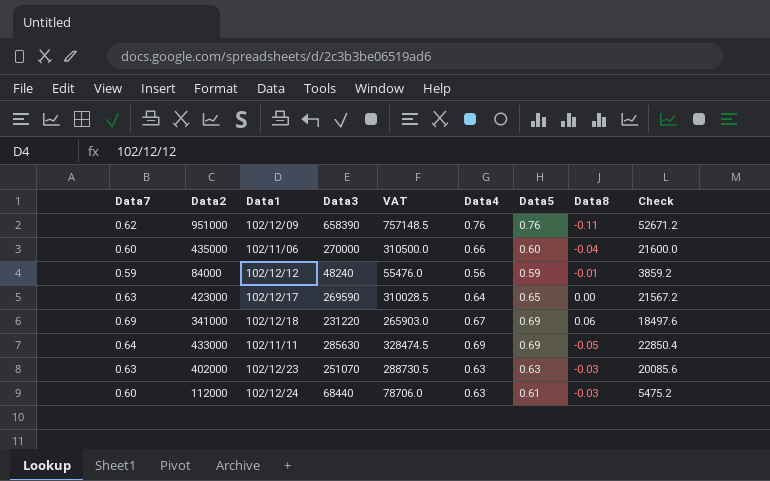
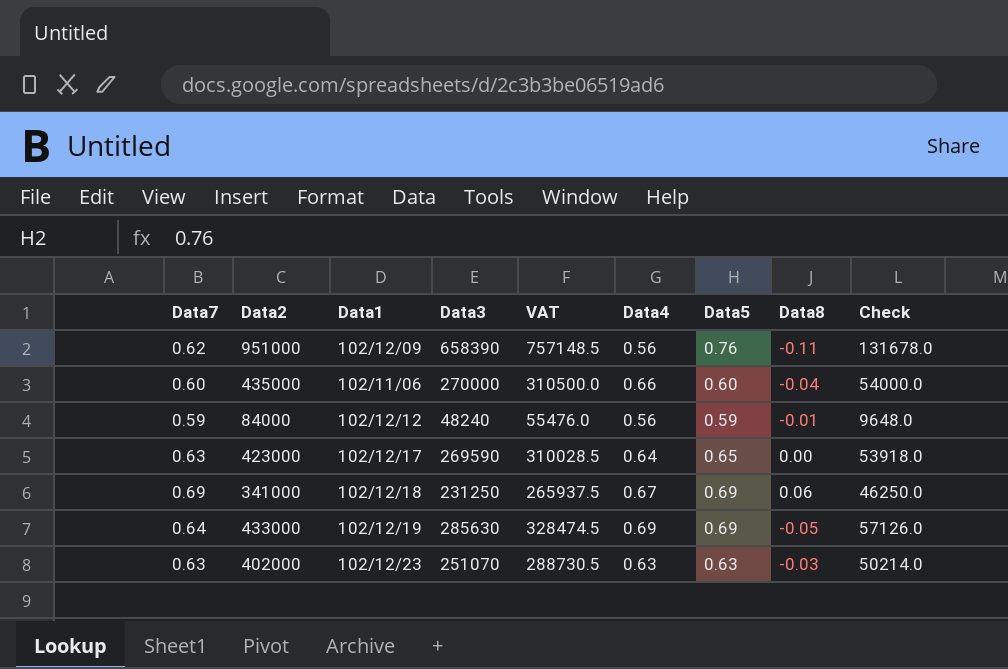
column Check | formula: [Data3] * 0.08 -> [Data3] * 0.2
row 112000: 0.60 | 102/12/24 | 68440 | 78706.0 | 0.63 | 0.61 | -0.03 | 5475.2 -> none
951000 | Data4: 0.76 -> 0.56
341000 | Data3: 231220 -> 231250
341000 | VAT: 265903.0 -> 265937.5
433000 | Data1: 102/11/11 -> 102/12/19

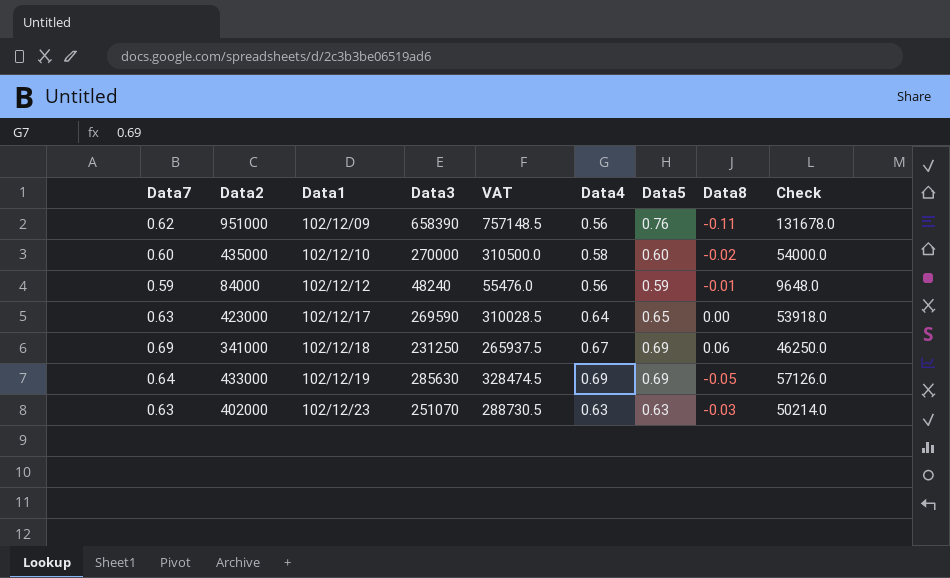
435000 | Data1: 102/11/06 -> 102/12/10
435000 | Data4: 0.66 -> 0.58
435000 | Data8: -0.04 -> -0.02

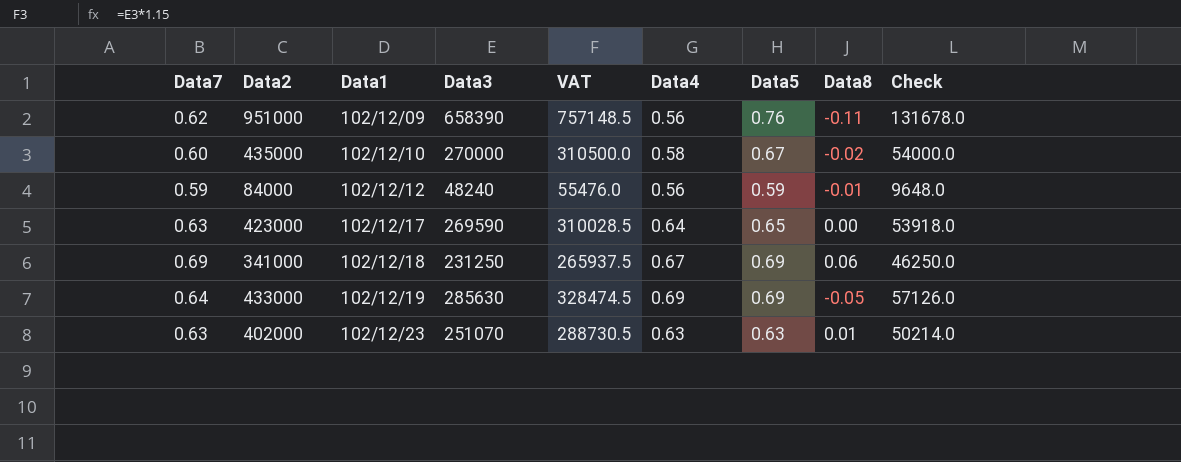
435000 | Data5: 0.60 -> 0.67
402000 | Data8: -0.03 -> 0.01

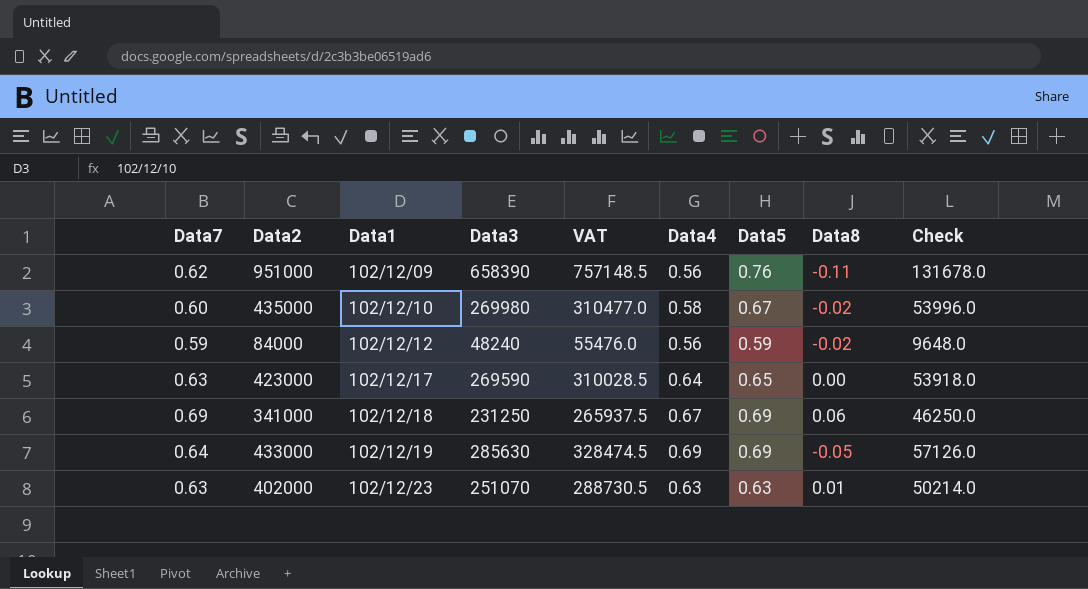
435000 | Data3: 270000 -> 269980
435000 | VAT: 310500.0 -> 310477.0
435000 | Check: 54000.0 -> 53996.0
84000 | Data8: -0.01 -> -0.02

